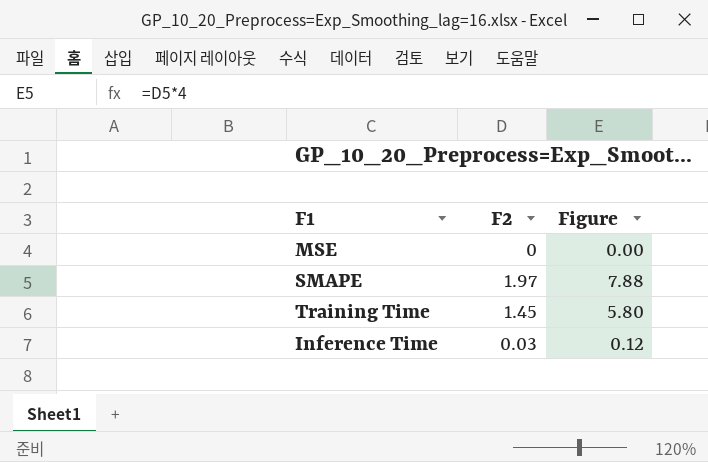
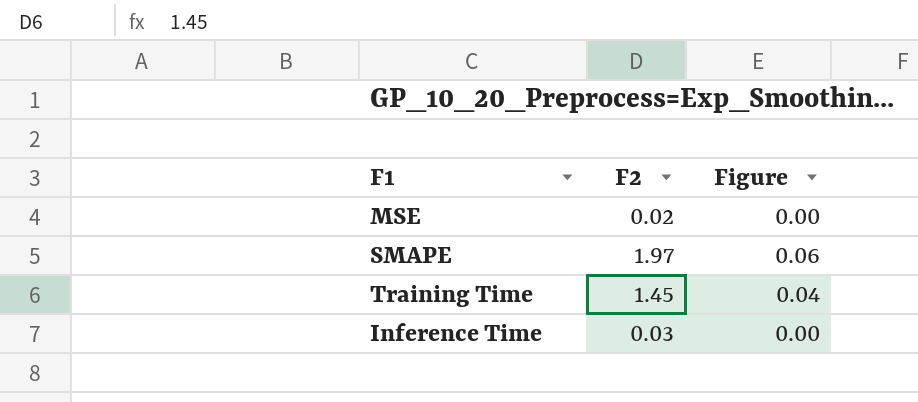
column Figure | formula: [F2] * 4 -> [F2] * 0.03
MSE | F2: 0 -> 0.02

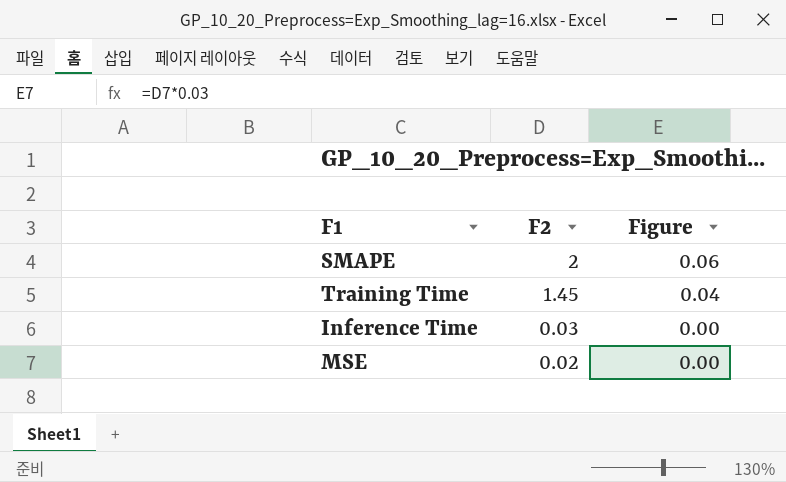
row order: none -> F2 descending
SMAPE | F2: 1.97 -> 2

